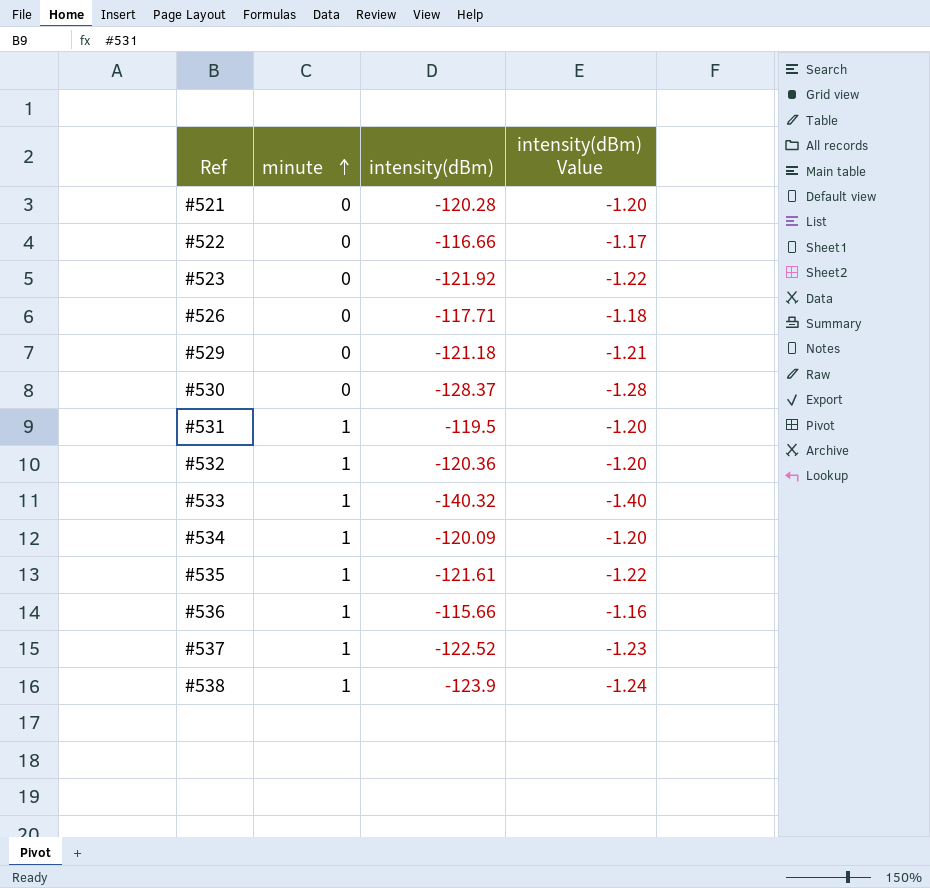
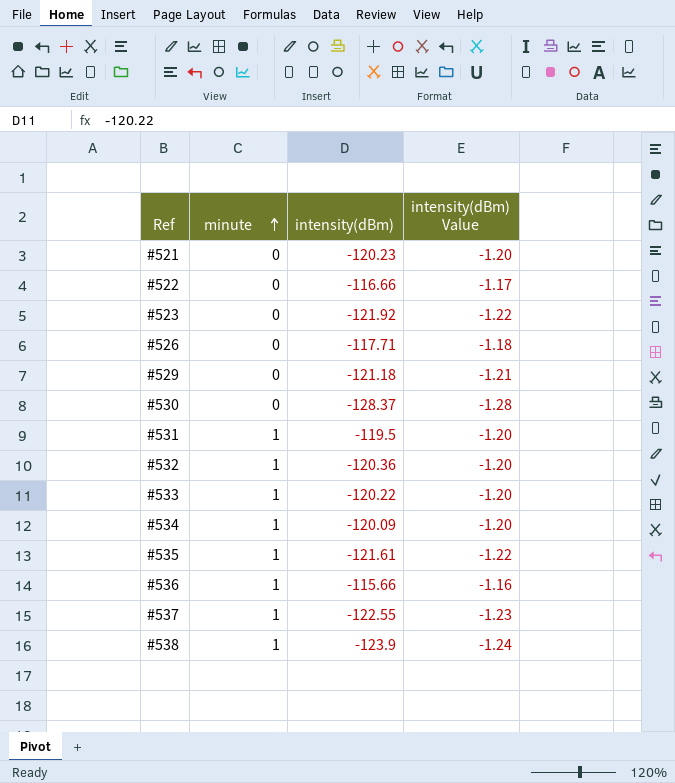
#521 | intensity(dBm): -120.28 -> -120.23
#533 | intensity(dBm): -140.32 -> -120.22
#533 | intensity(dBm) Value: -1.40 -> -1.20
#537 | intensity(dBm): -122.52 -> -122.55

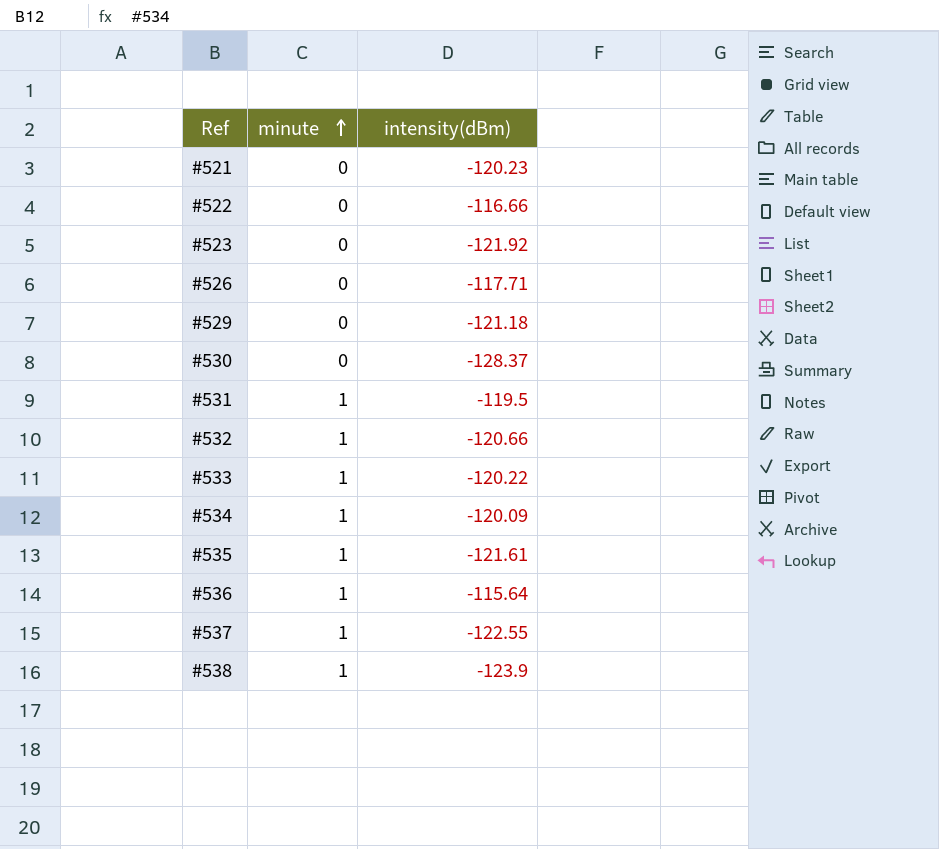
column intensity(dBm) Value | formula: [intensity(dBm)] * 0.01 -> none
#532 | intensity(dBm): -120.36 -> -120.66
#536 | intensity(dBm): -115.66 -> -115.64

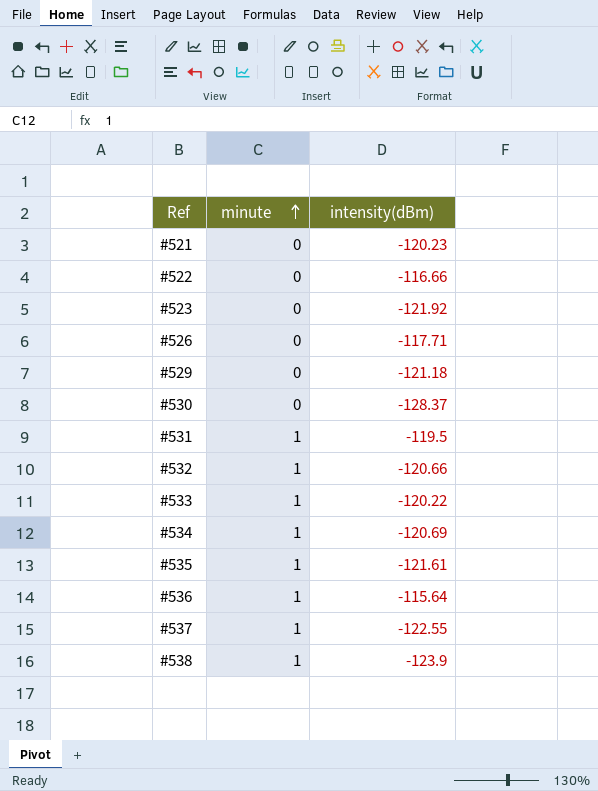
#534 | intensity(dBm): -120.09 -> -120.69

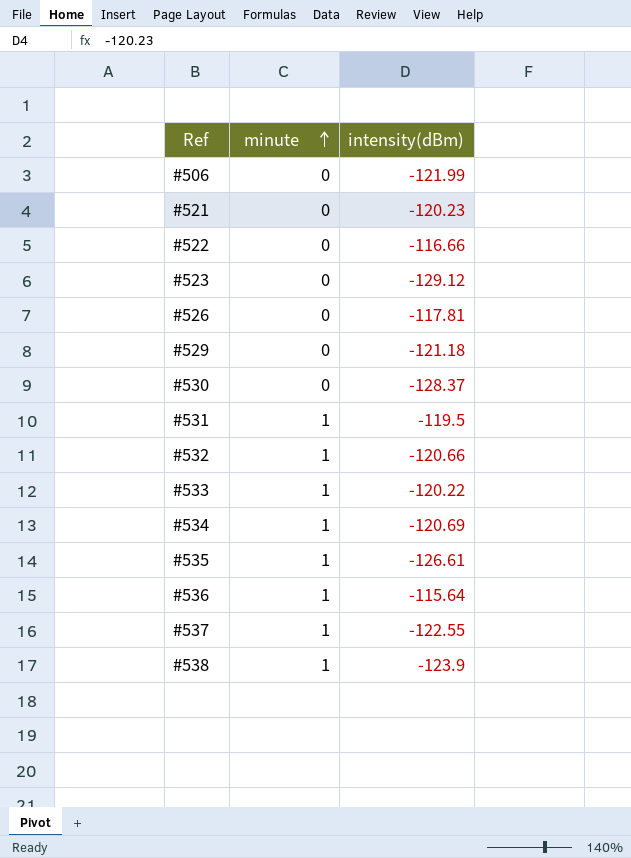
row #506: none -> 0 | -121.99
#523 | intensity(dBm): -121.92 -> -129.12
#526 | intensity(dBm): -117.71 -> -117.81
#535 | intensity(dBm): -121.61 -> -126.61

